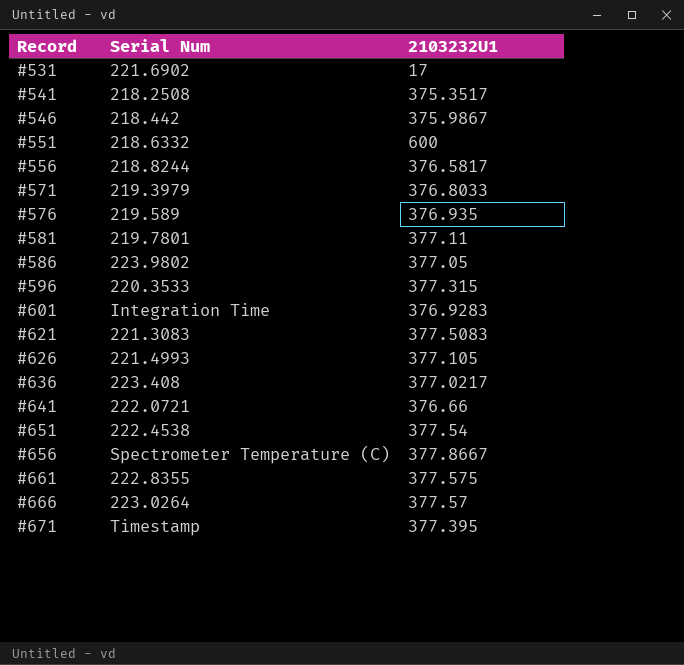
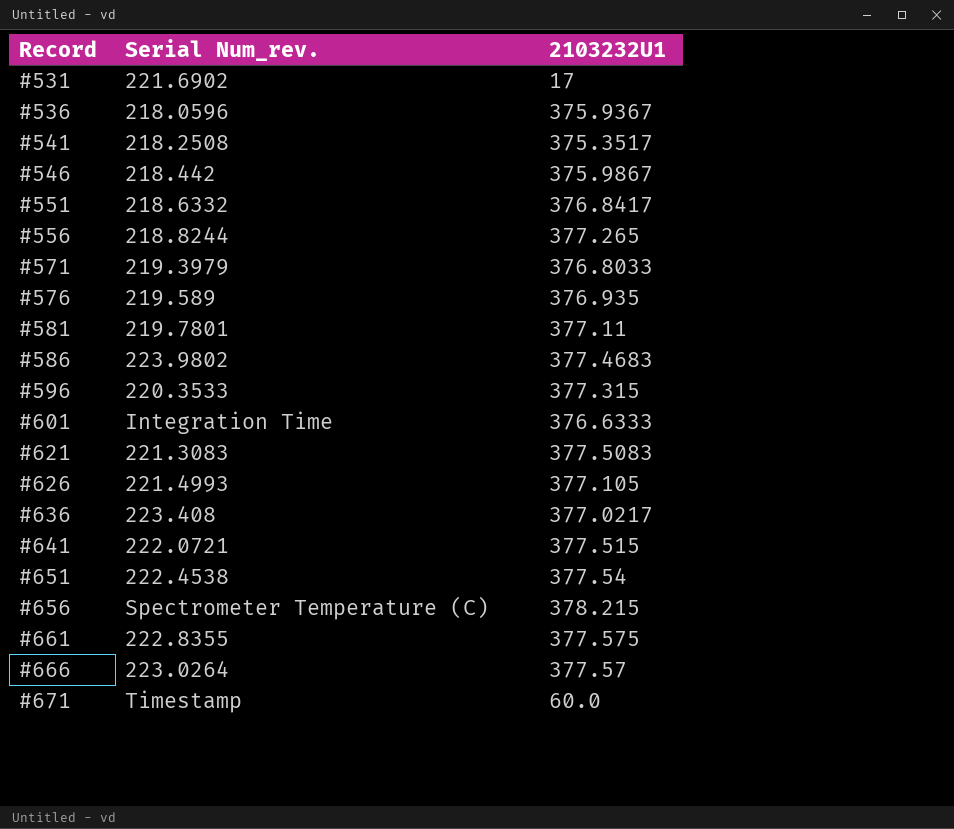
column name: Serial Num -> Serial Num_rev.
row #536: none -> 218.0596 | 375.9367
#551 | 2103232U1: 600 -> 376.8417
#556 | 2103232U1: 376.5817 -> 377.265
#586 | 2103232U1: 377.05 -> 377.4683
#601 | 2103232U1: 376.9283 -> 376.6333
#641 | 2103232U1: 376.66 -> 377.515
#656 | 2103232U1: 377.8667 -> 378.215
#671 | 2103232U1: 377.395 -> 60.0

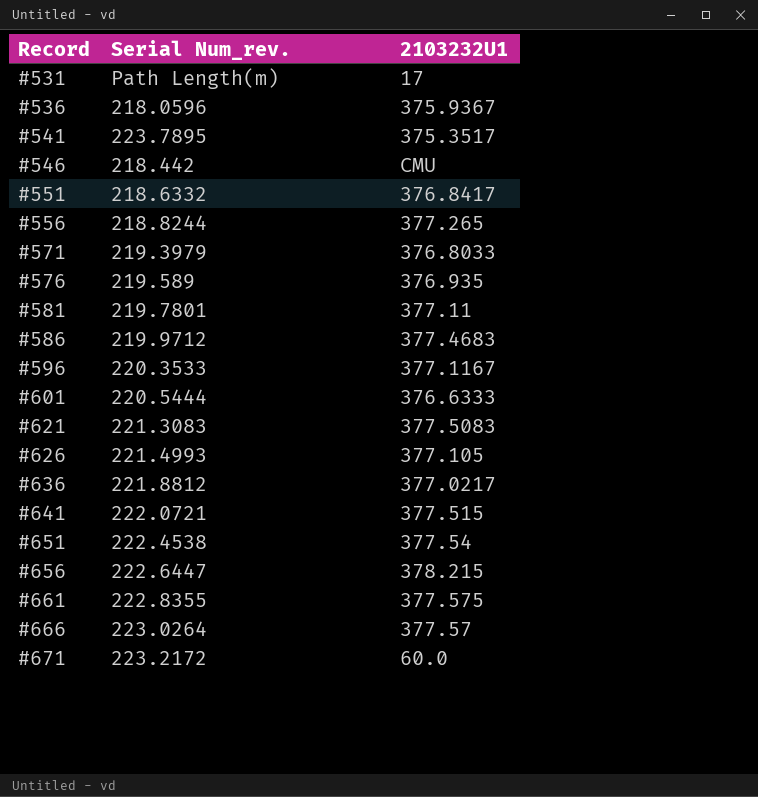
#531 | Serial Num_rev.: 221.6902 -> Path Length(m)
#541 | Serial Num_rev.: 218.2508 -> 223.7895
#546 | 2103232U1: 375.9867 -> CMU
#586 | Serial Num_rev.: 223.9802 -> 219.9712
#596 | 2103232U1: 377.315 -> 377.1167
#601 | Serial Num_rev.: Integration Time -> 220.5444
#636 | Serial Num_rev.: 223.408 -> 221.8812
#656 | Serial Num_rev.: Spectrometer Temperature (C) -> 222.6447
#671 | Serial Num_rev.: Timestamp -> 223.2172

